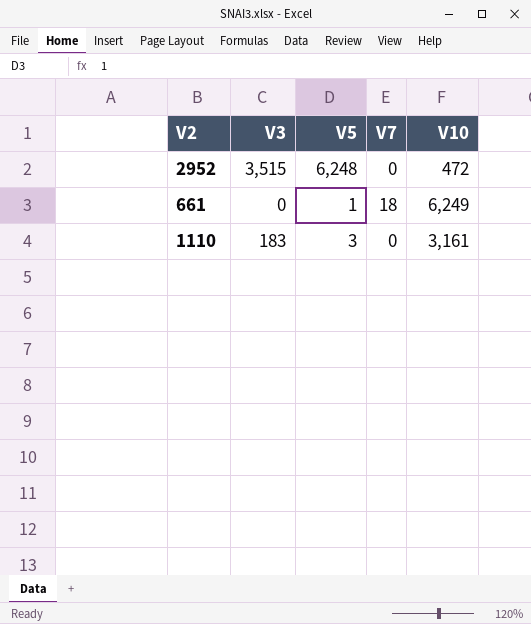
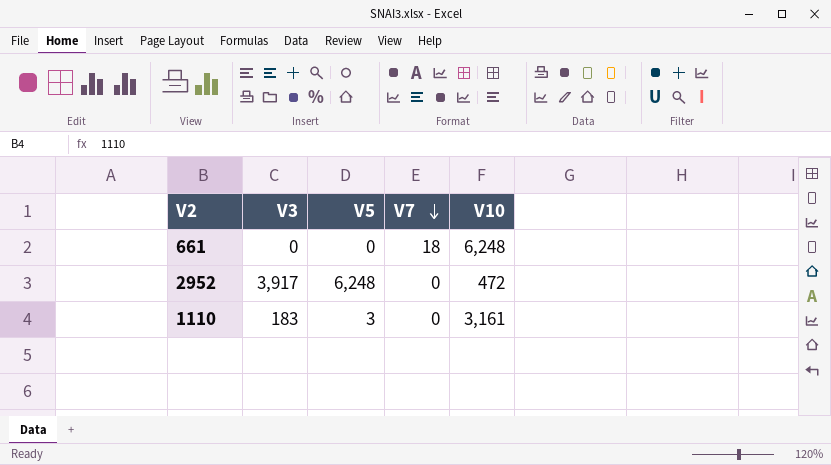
row order: none -> V7 descending
661 | V5: 1 -> 0
661 | V10: 6,249 -> 6,248
2952 | V3: 3,515 -> 3,917

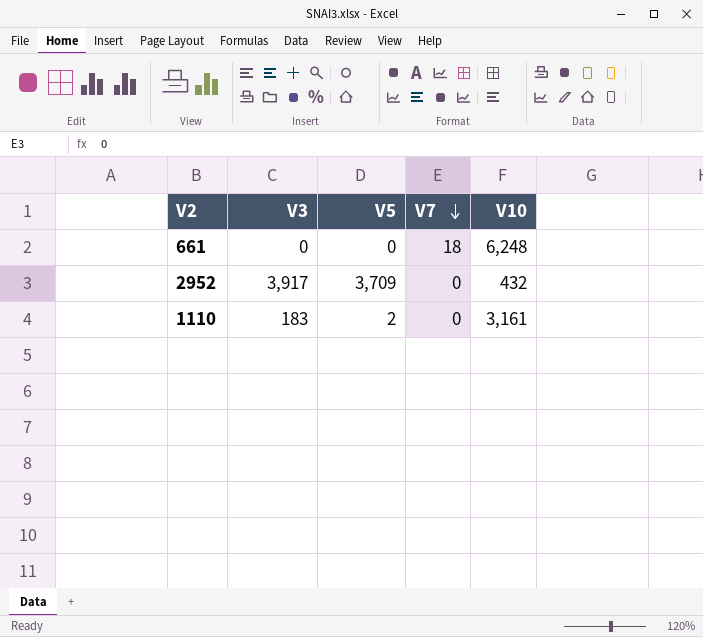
2952 | V5: 6,248 -> 3,709
2952 | V10: 472 -> 432
1110 | V5: 3 -> 2

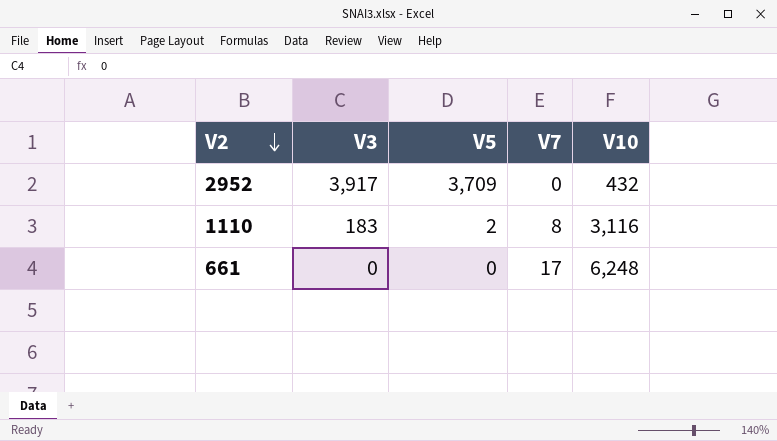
row order: V7 descending -> V2 descending
1110 | V7: 0 -> 8
1110 | V10: 3,161 -> 3,116
661 | V7: 18 -> 17

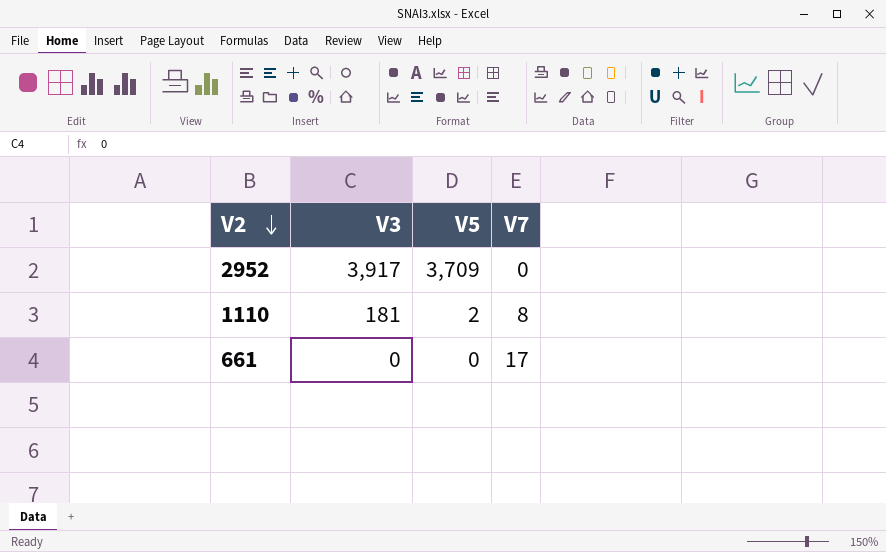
column V10 | position: 5 -> none
1110 | V3: 183 -> 181

